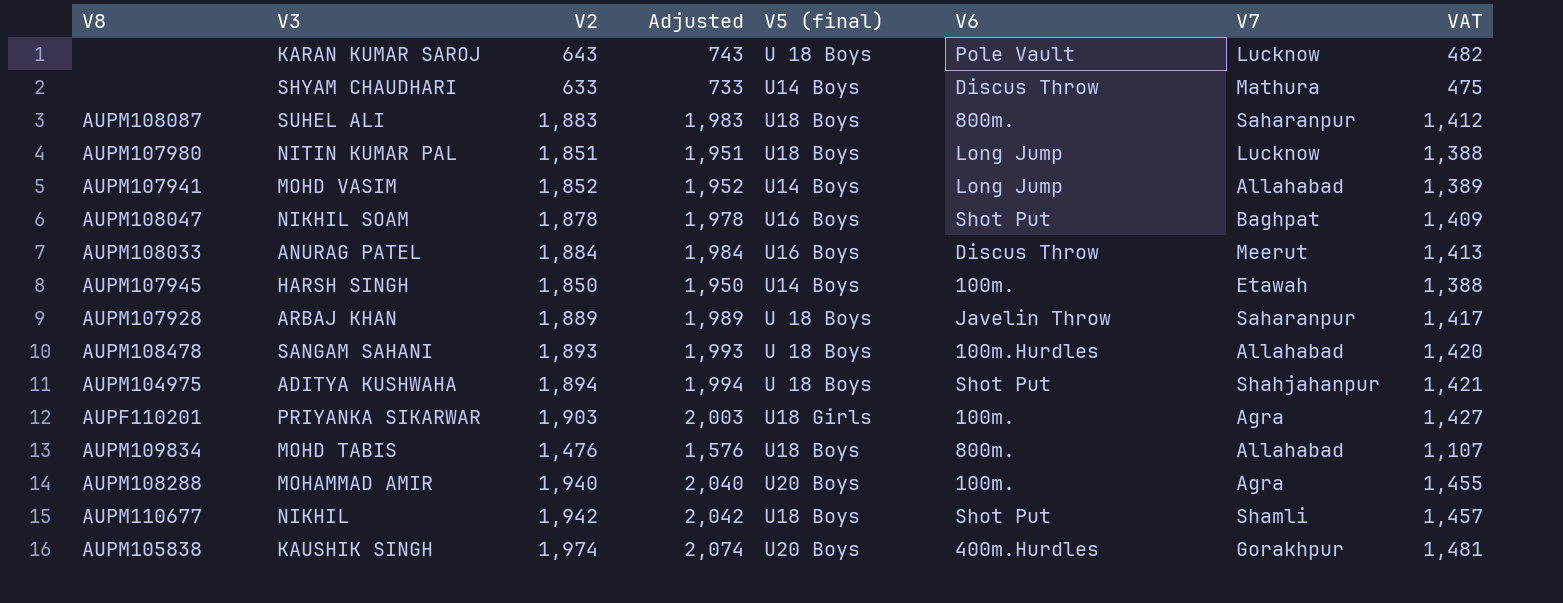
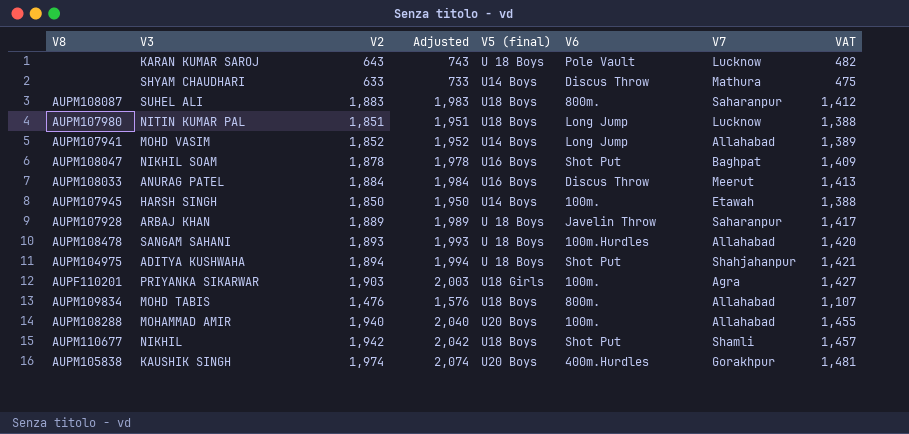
MOHAMMAD AMIR | V7: Agra -> Allahabad

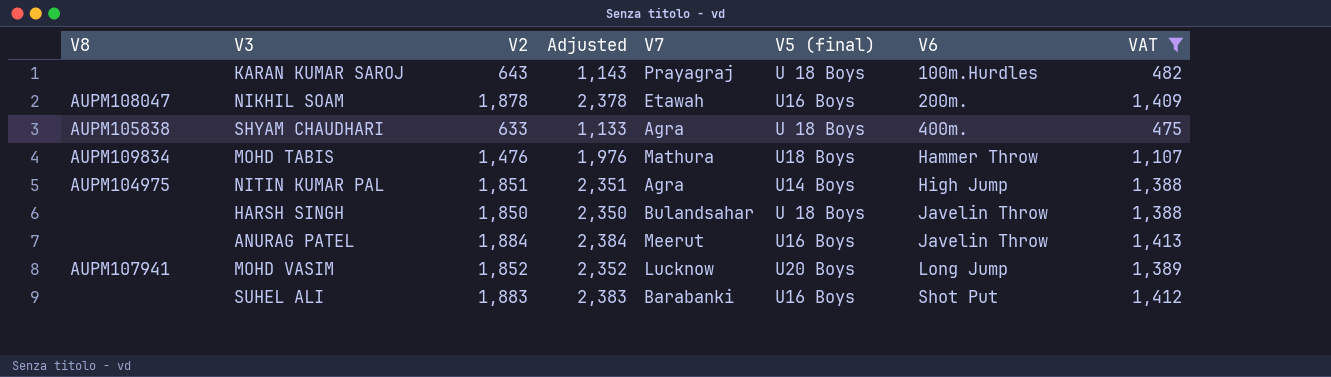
filter: none -> VAT <= 1,413
row order: none -> V6 ascending
column Adjusted | formula: [V2] + 100 -> [V2] + 500
column V7 | position: 7 -> 5
KARAN KUMAR SAROJ | V7: Lucknow -> Prayagraj
KARAN KUMAR SAROJ | V6: Pole Vault -> 100m.Hurdles
NIKHIL SOAM | V7: Baghpat -> Etawah
NIKHIL SOAM | V6: Shot Put -> 200m.
SHYAM CHAUDHARI | V8: none -> AUPM105838
SHYAM CHAUDHARI | V7: Mathura -> Agra
SHYAM CHAUDHARI | V5 (final): U14 Boys -> U 18 Boys
SHYAM CHAUDHARI | V6: Discus Throw -> 400m.
MOHD TABIS | V7: Allahabad -> Mathura
MOHD TABIS | V6: 800m. -> Hammer Throw
NITIN KUMAR PAL | V8: AUPM107980 -> AUPM104975
NITIN KUMAR PAL | V7: Lucknow -> Agra
NITIN KUMAR PAL | V5 (final): U18 Boys -> U14 Boys
NITIN KUMAR PAL | V6: Long Jump -> High Jump
HARSH SINGH | V8: AUPM107945 -> none
HARSH SINGH | V7: Etawah -> Bulandsahar
HARSH SINGH | V5 (final): U14 Boys -> U 18 Boys
HARSH SINGH | V6: 100m. -> Javelin Throw
ANURAG PATEL | V8: AUPM108033 -> none
ANURAG PATEL | V6: Discus Throw -> Javelin Throw
MOHD VASIM | V7: Allahabad -> Lucknow
MOHD VASIM | V5 (final): U14 Boys -> U20 Boys
SUHEL ALI | V8: AUPM108087 -> none
SUHEL ALI | V7: Saharanpur -> Barabanki
SUHEL ALI | V5 (final): U18 Boys -> U16 Boys
SUHEL ALI | V6: 800m. -> Shot Put

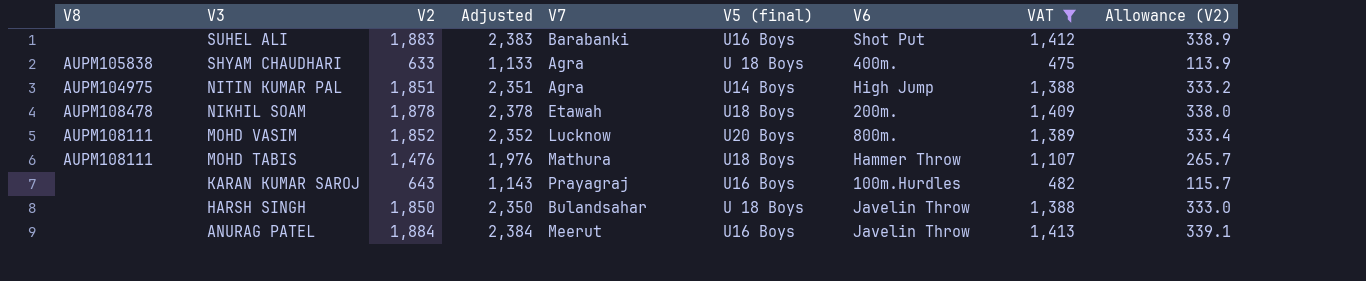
row order: V6 ascending -> V3 descending
column Allowance (V2) | formula: none -> [V2] * 0.18
NIKHIL SOAM | V8: AUPM108047 -> AUPM108478
NIKHIL SOAM | V5 (final): U16 Boys -> U18 Boys
MOHD VASIM | V8: AUPM107941 -> AUPM108111
MOHD VASIM | V6: Long Jump -> 800m.
MOHD TABIS | V8: AUPM109834 -> AUPM108111
KARAN KUMAR SAROJ | V5 (final): U 18 Boys -> U16 Boys

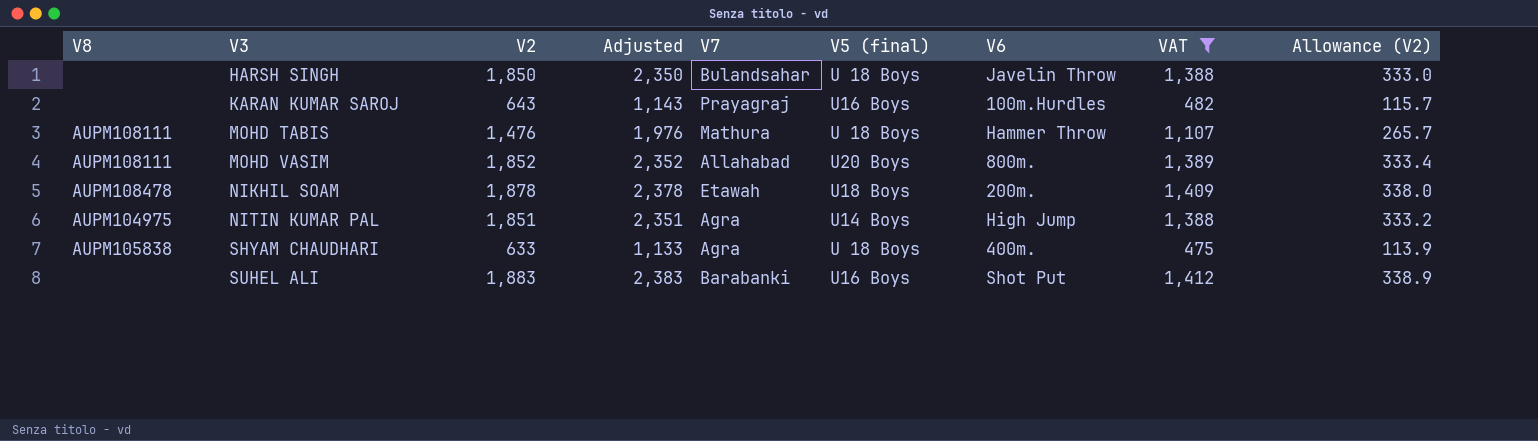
row order: V3 descending -> V3 ascending
row ANURAG PATEL: none | 1,884 | 2,384 | Meerut | U16 Boys | Javelin Throw | 1,413 | 339.1 -> none
MOHD TABIS | V5 (final): U18 Boys -> U 18 Boys
MOHD VASIM | V7: Lucknow -> Allahabad

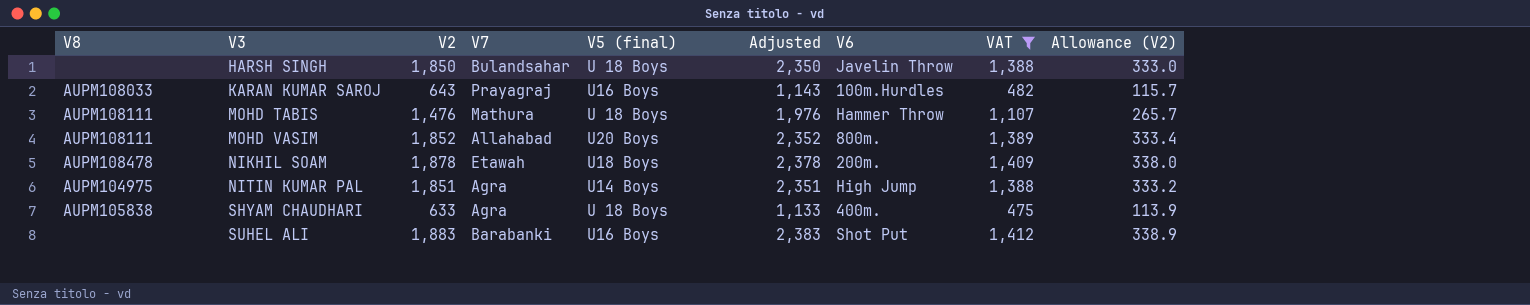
column Adjusted | position: 4 -> 6
KARAN KUMAR SAROJ | V8: none -> AUPM108033

